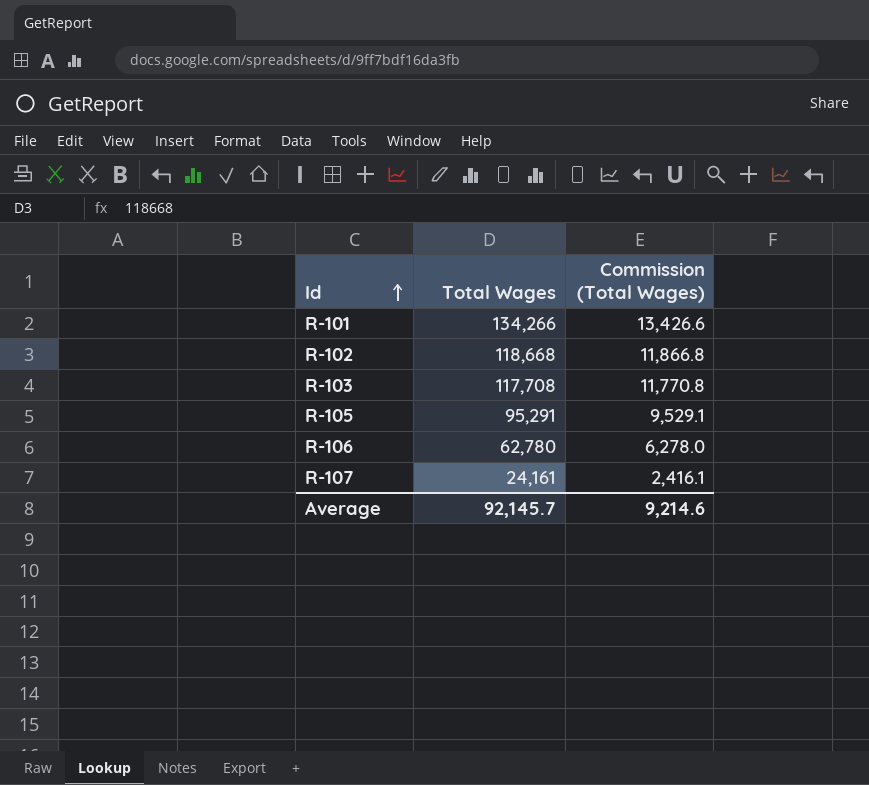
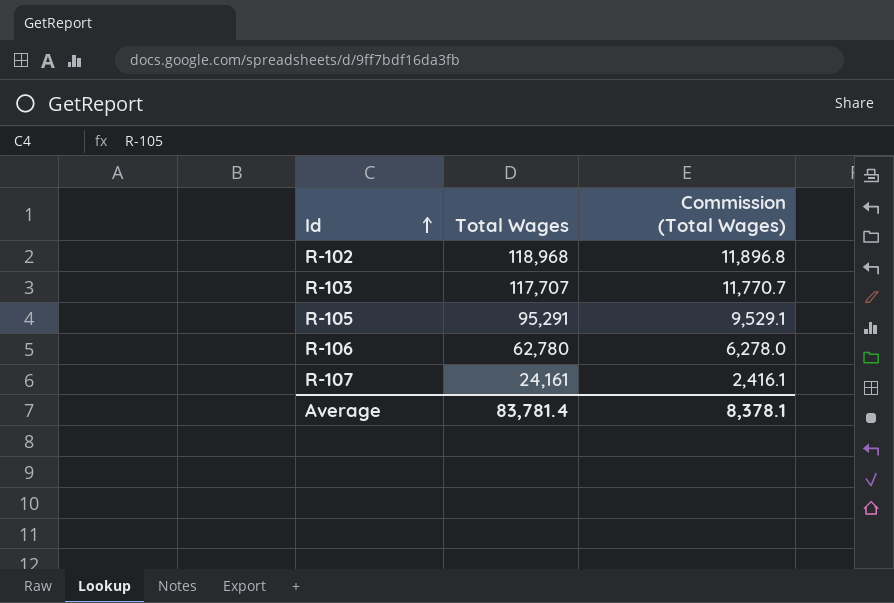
row R-101: 134,266 | 13,426.6 -> none
R-102 | Total Wages: 118,668 -> 118,968
R-102 | Commission (Total Wages): 11,866.8 -> 11,896.8
R-103 | Total Wages: 117,708 -> 117,707
R-103 | Commission (Total Wages): 11,770.8 -> 11,770.7
Average | Total Wages: 92,145.7 -> 83,781.4
Average | Commission (Total Wages): 9,214.6 -> 8,378.1

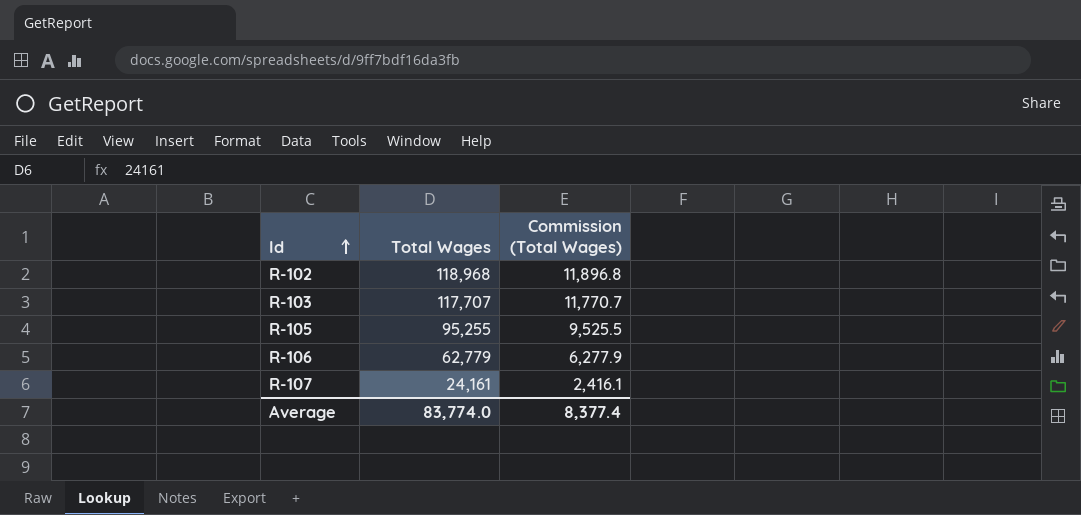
R-105 | Total Wages: 95,291 -> 95,255
R-105 | Commission (Total Wages): 9,529.1 -> 9,525.5
R-106 | Total Wages: 62,780 -> 62,779
R-106 | Commission (Total Wages): 6,278.0 -> 6,277.9
Average | Total Wages: 83,781.4 -> 83,774.0
Average | Commission (Total Wages): 8,378.1 -> 8,377.4

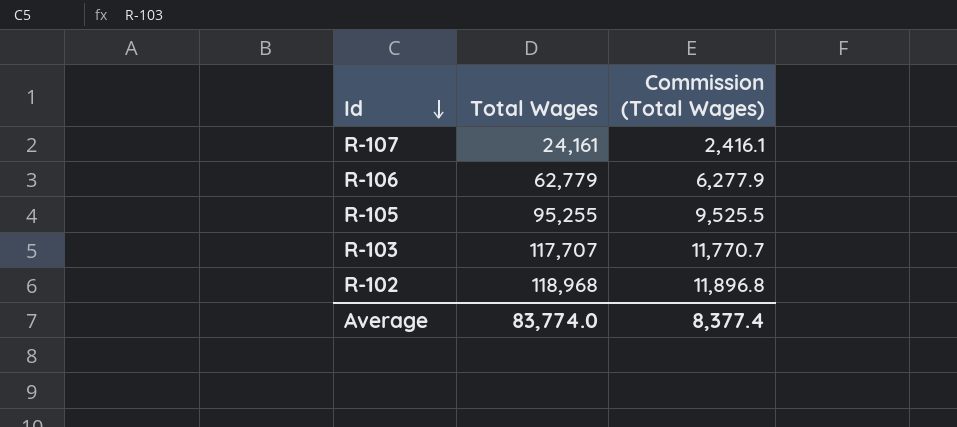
row order: Id ascending -> Id descending

